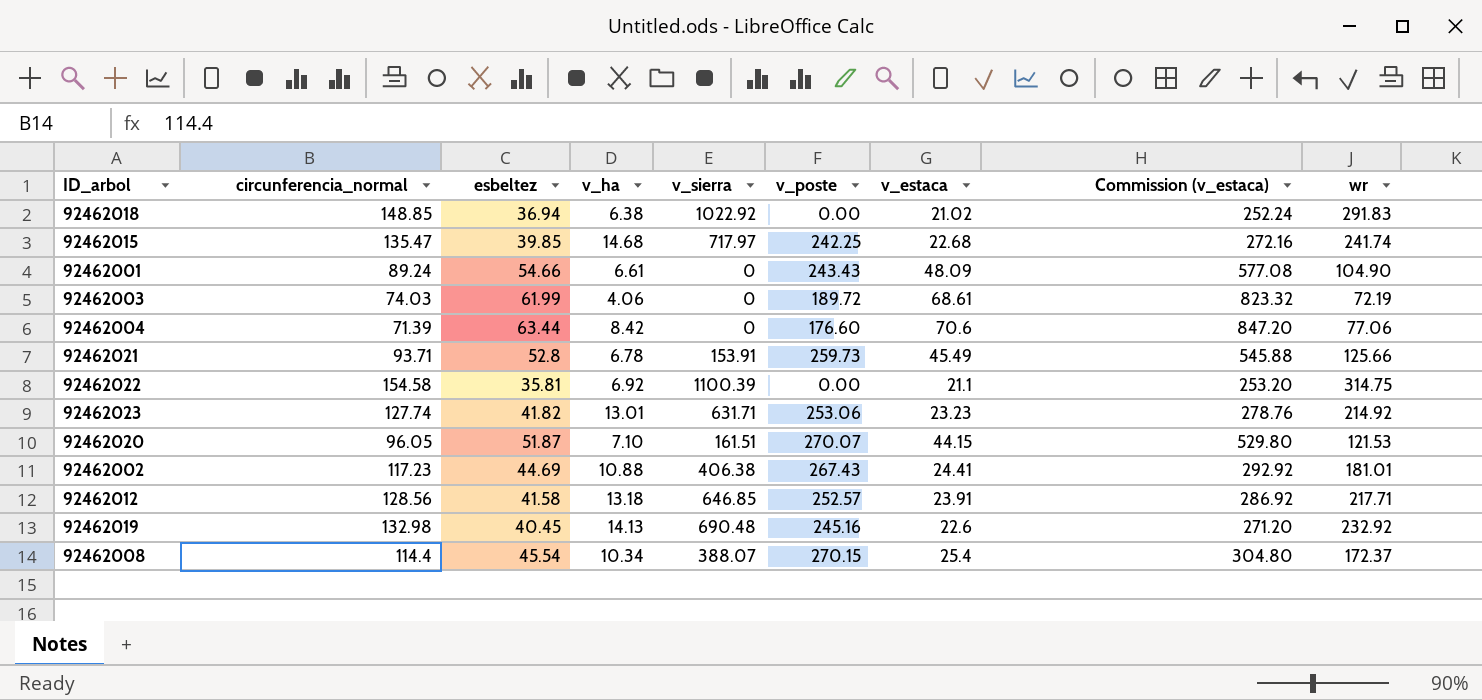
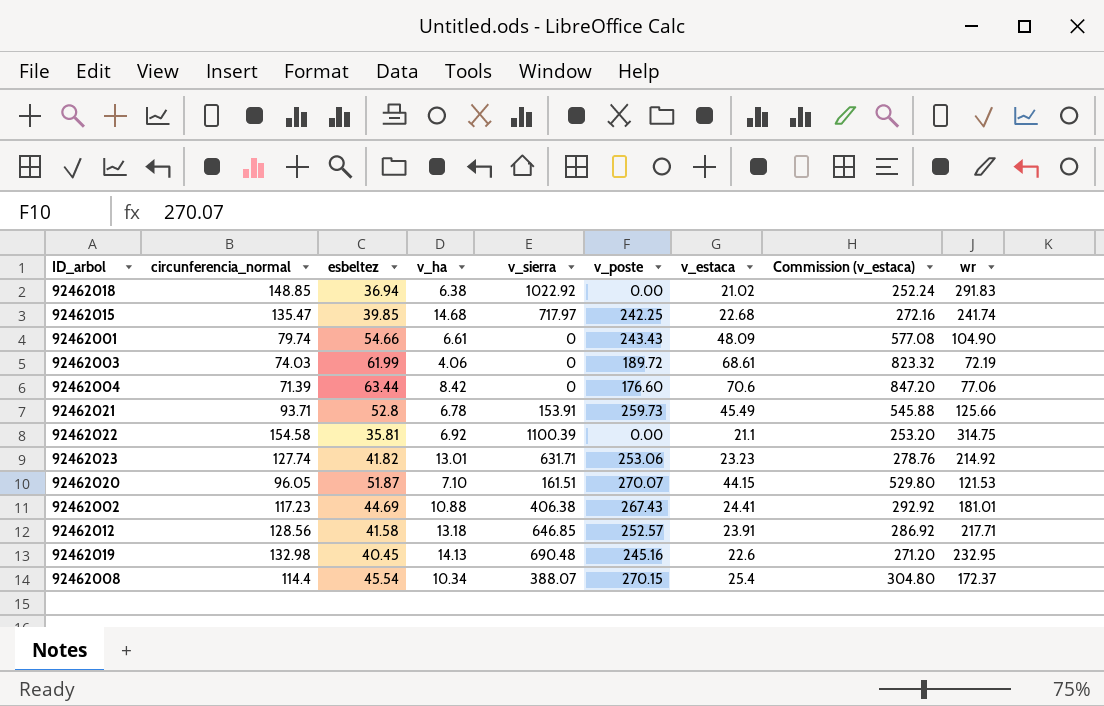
92462001 | circunferencia_normal: 89.24 -> 79.74
92462019 | wr: 232.92 -> 232.95

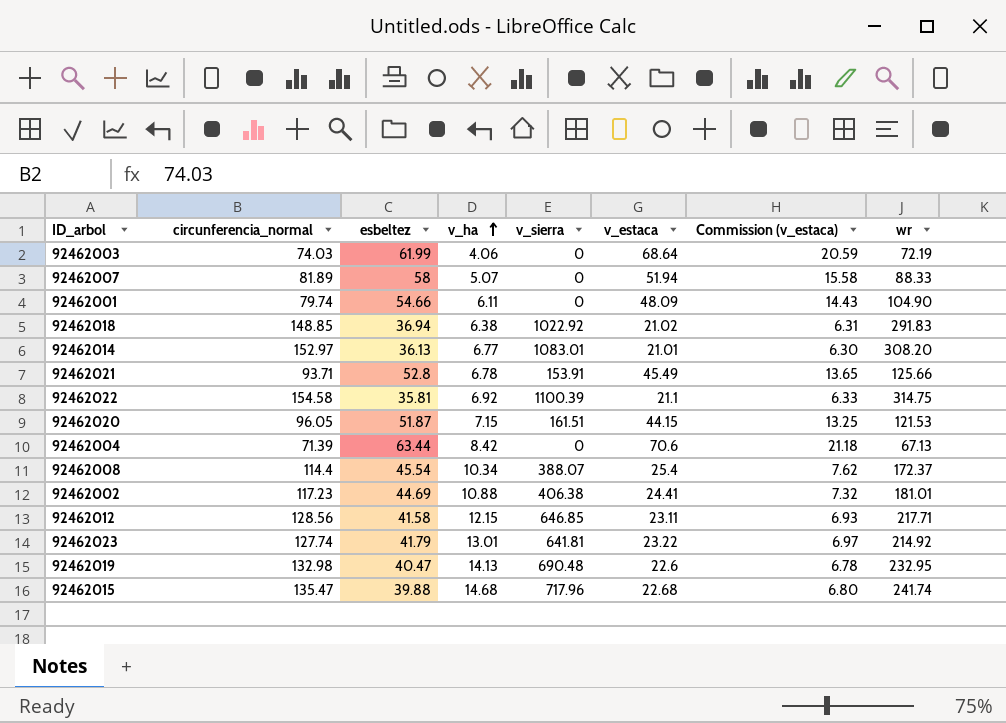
row order: none -> v_ha ascending
column v_poste | position: 6 -> none
column Commission (v_estaca) | formula: [v_estaca] * 12 -> [v_estaca] * 0.3
92462003 | v_estaca: 68.61 -> 68.64
row 92462007: none -> 81.89 | 58 | 5.07 | 0 | 51.94 | 15.58 | 88.33
92462001 | v_ha: 6.61 -> 6.11
row 92462014: none -> 152.97 | 36.13 | 6.77 | 1083.01 | 21.01 | 6.30 | 308.20
92462020 | v_ha: 7.10 -> 7.15
92462004 | wr: 77.06 -> 67.13
92462012 | v_ha: 13.18 -> 12.15
92462012 | v_estaca: 23.91 -> 23.11
92462023 | esbeltez: 41.82 -> 41.79
92462023 | v_sierra: 631.71 -> 641.81
92462023 | v_estaca: 23.23 -> 23.22
92462019 | esbeltez: 40.45 -> 40.47
92462015 | esbeltez: 39.85 -> 39.88
92462015 | v_sierra: 717.97 -> 717.96

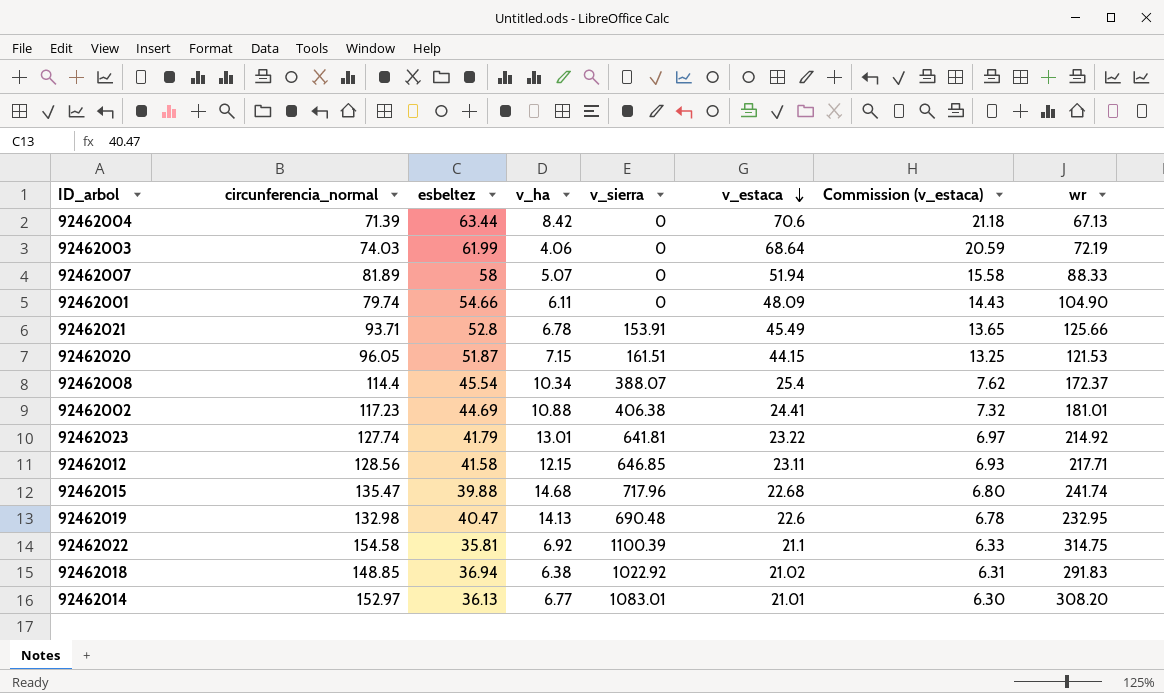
row order: v_ha ascending -> v_estaca descending

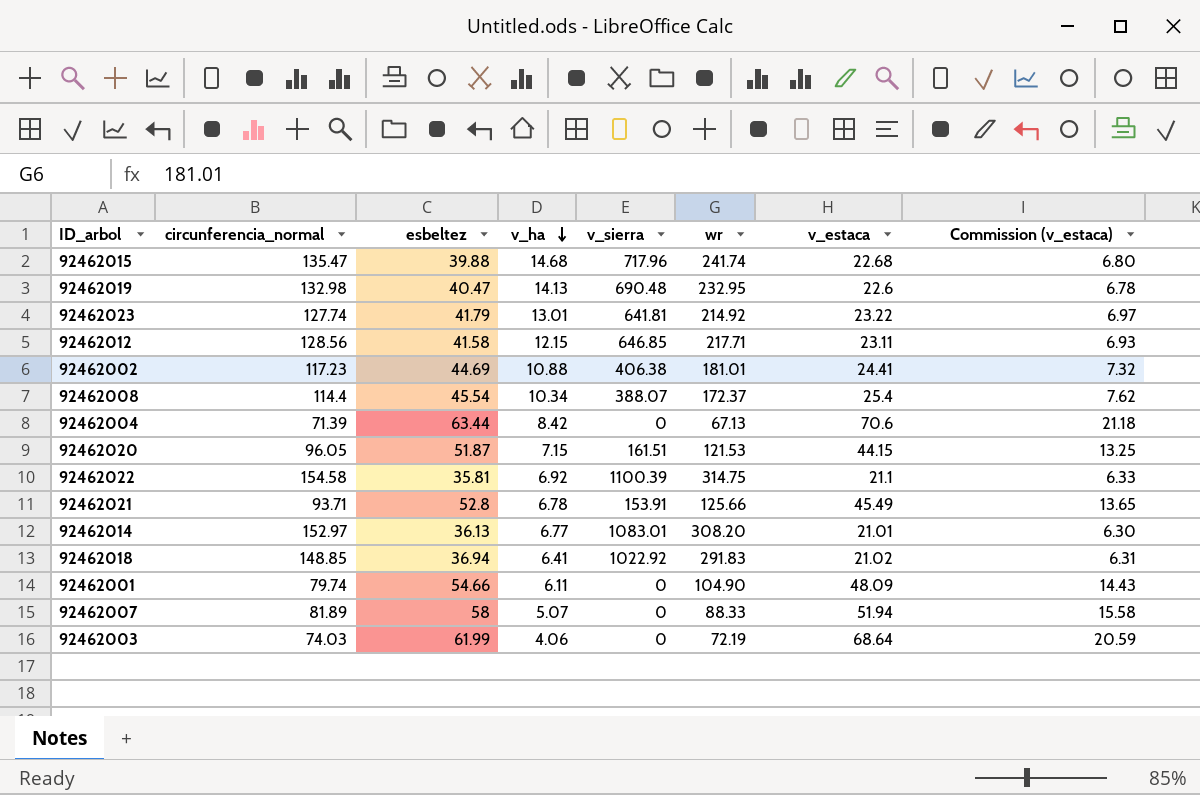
row order: v_estaca descending -> v_ha descending
column wr | position: 8 -> 6
92462018 | v_ha: 6.38 -> 6.41

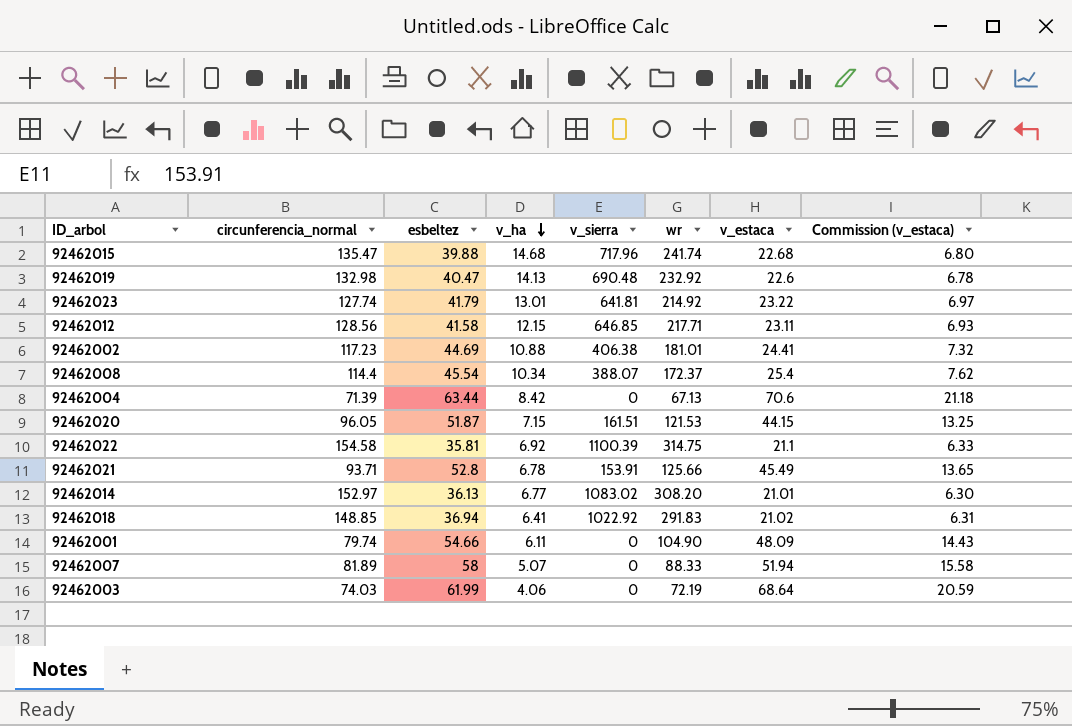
92462019 | wr: 232.95 -> 232.92
92462014 | v_sierra: 1083.01 -> 1083.02

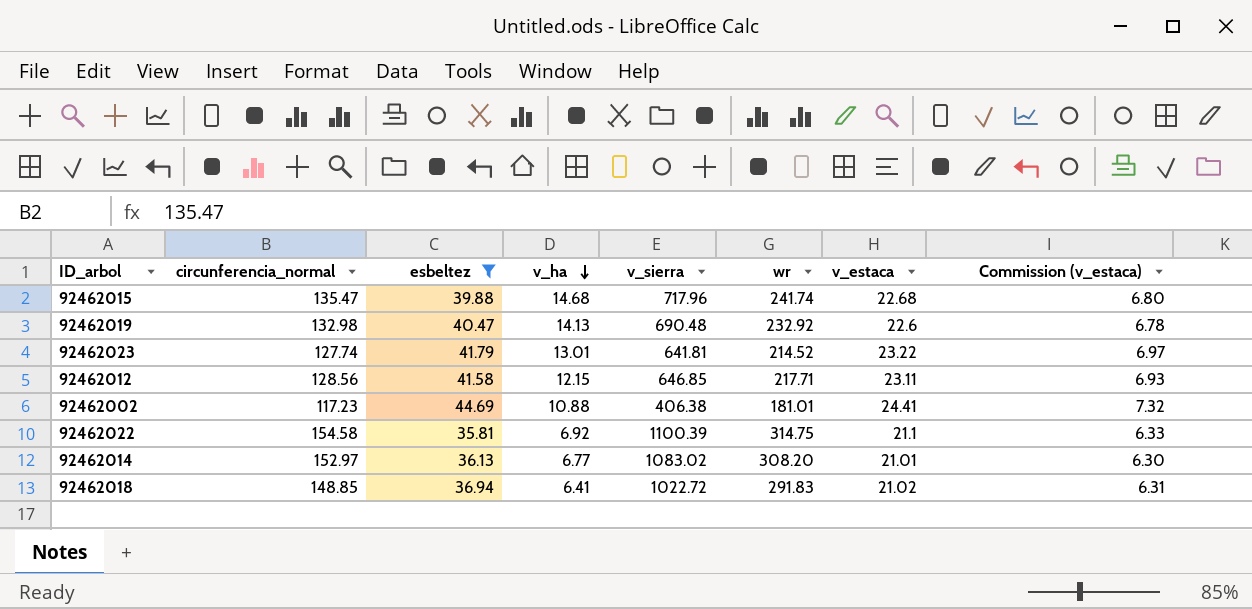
filter: none -> esbeltez <= 44.69
92462023 | wr: 214.92 -> 214.52
92462018 | v_sierra: 1022.92 -> 1022.72

